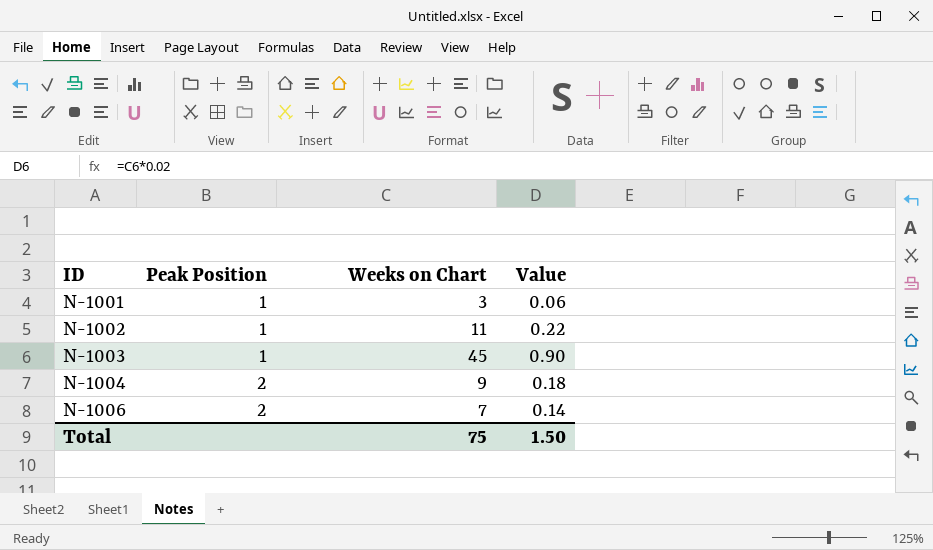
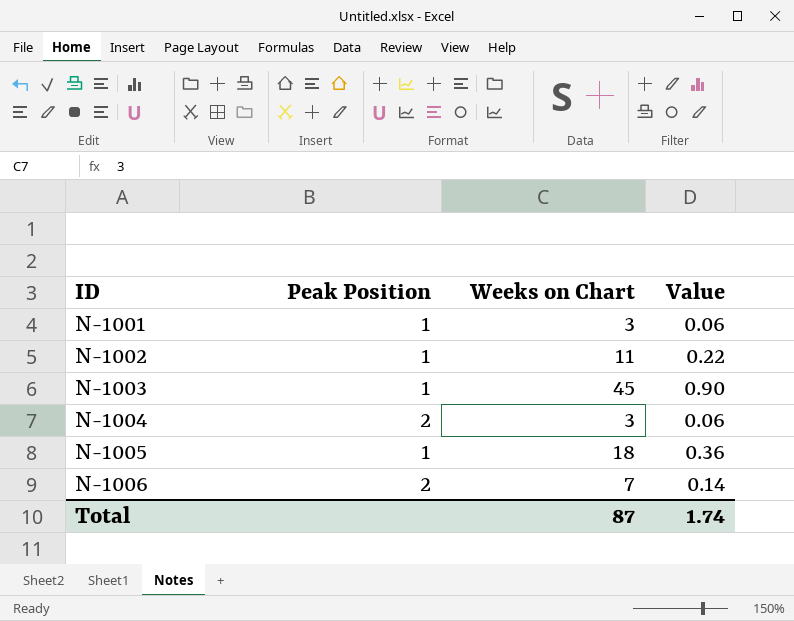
N-1004 | Weeks on Chart: 9 -> 3
N-1004 | Value: 0.18 -> 0.06
row N-1005: none -> 1 | 18 | 0.36
Total | Weeks on Chart: 75 -> 87
Total | Value: 1.50 -> 1.74

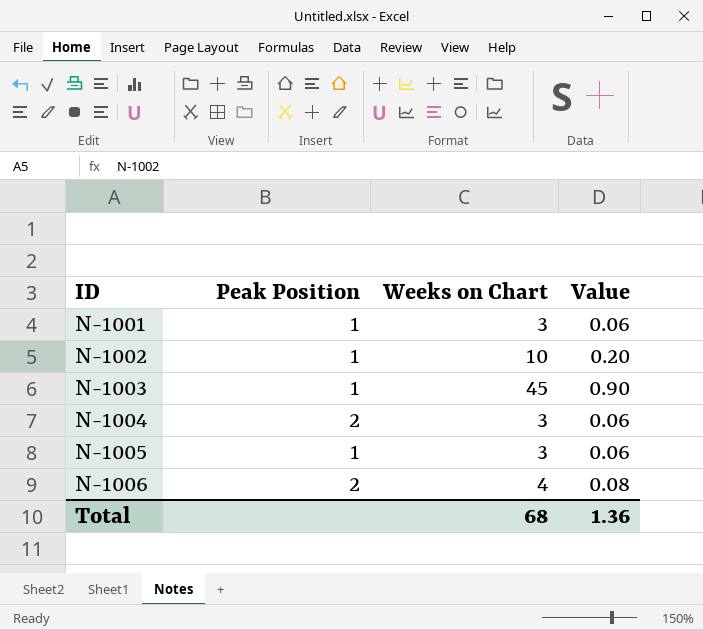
N-1002 | Weeks on Chart: 11 -> 10
N-1002 | Value: 0.22 -> 0.20
N-1005 | Weeks on Chart: 18 -> 3
N-1005 | Value: 0.36 -> 0.06
N-1006 | Weeks on Chart: 7 -> 4
N-1006 | Value: 0.14 -> 0.08
Total | Weeks on Chart: 87 -> 68
Total | Value: 1.74 -> 1.36

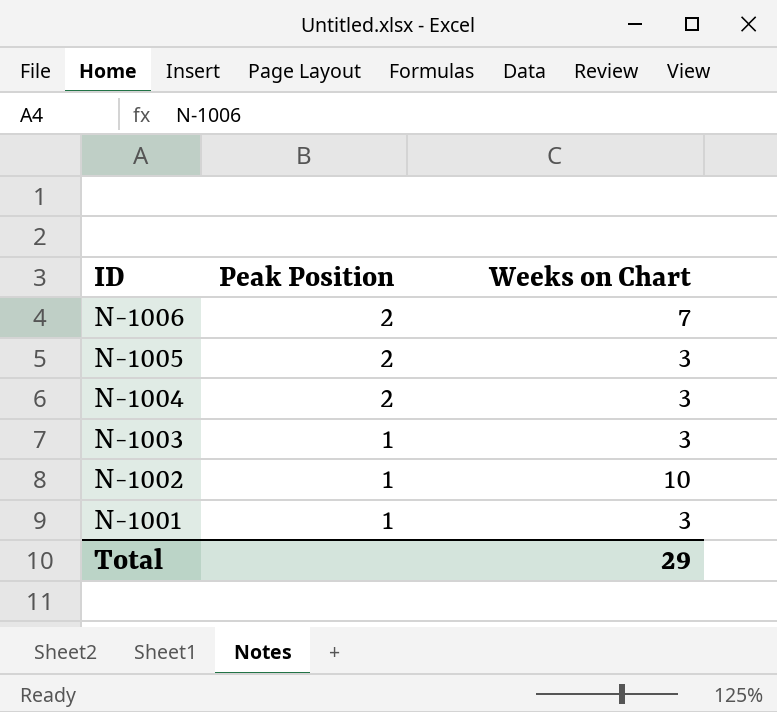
row order: ID ascending -> ID descending
column Value | formula: [Weeks on Chart] * 0.02 -> none
N-1006 | Weeks on Chart: 4 -> 7
N-1005 | Peak Position: 1 -> 2
N-1003 | Weeks on Chart: 45 -> 3
Total | Weeks on Chart: 68 -> 29

